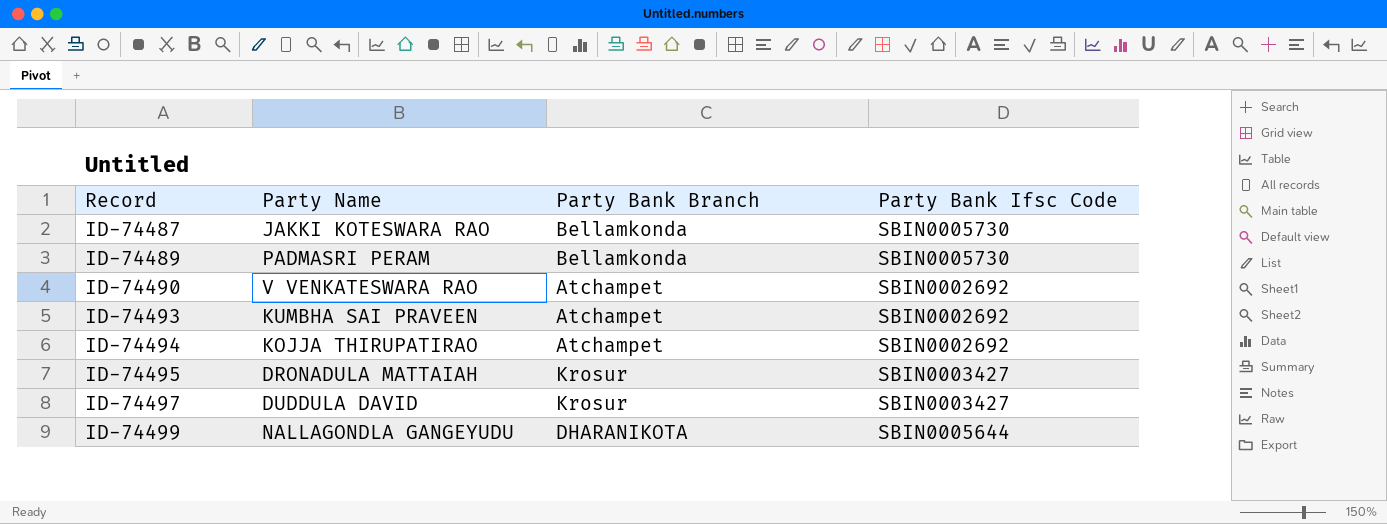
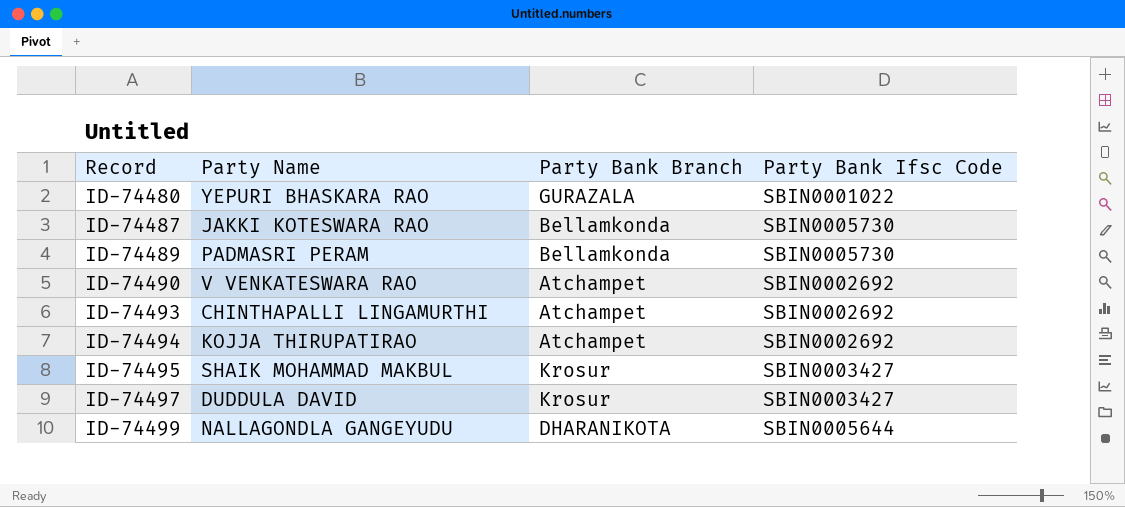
row ID-74480: none -> YEPURI BHASKARA RAO | GURAZALA | SBIN0001022
ID-74493 | Party Name: KUMBHA SAI PRAVEEN -> CHINTHAPALLI LINGAMURTHI
ID-74495 | Party Name: DRONADULA MATTAIAH -> SHAIK MOHAMMAD MAKBUL

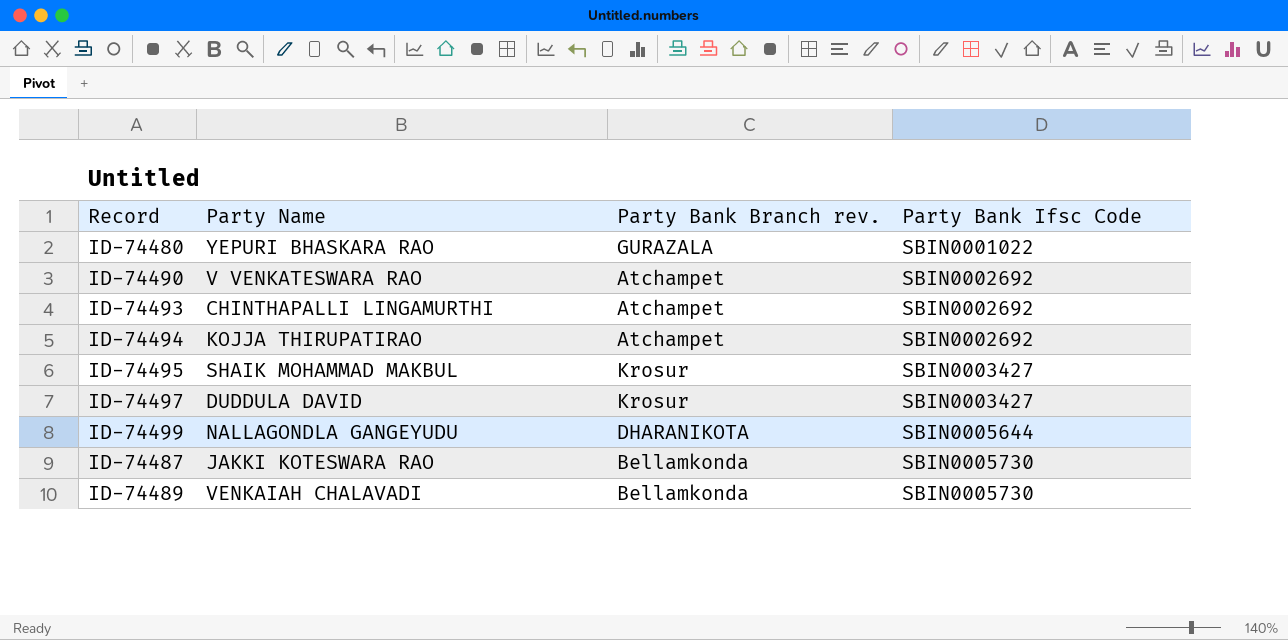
row order: Record ascending -> Party Bank Ifsc Code ascending
column name: Party Bank Branch -> Party Bank Branch rev.
ID-74489 | Party Name: PADMASRI PERAM -> VENKAIAH CHALAVADI

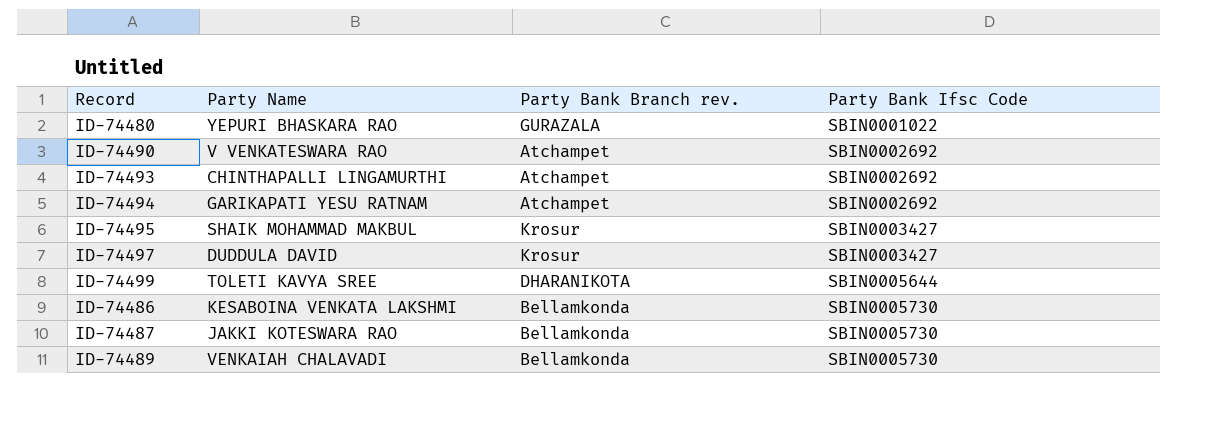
ID-74494 | Party Name: KOJJA THIRUPATIRAO -> GARIKAPATI YESU RATNAM
ID-74499 | Party Name: NALLAGONDLA GANGEYUDU -> TOLETI KAVYA SREE
row ID-74486: none -> KESABOINA VENKATA LAKSHMI | Bellamkonda | SBIN0005730

